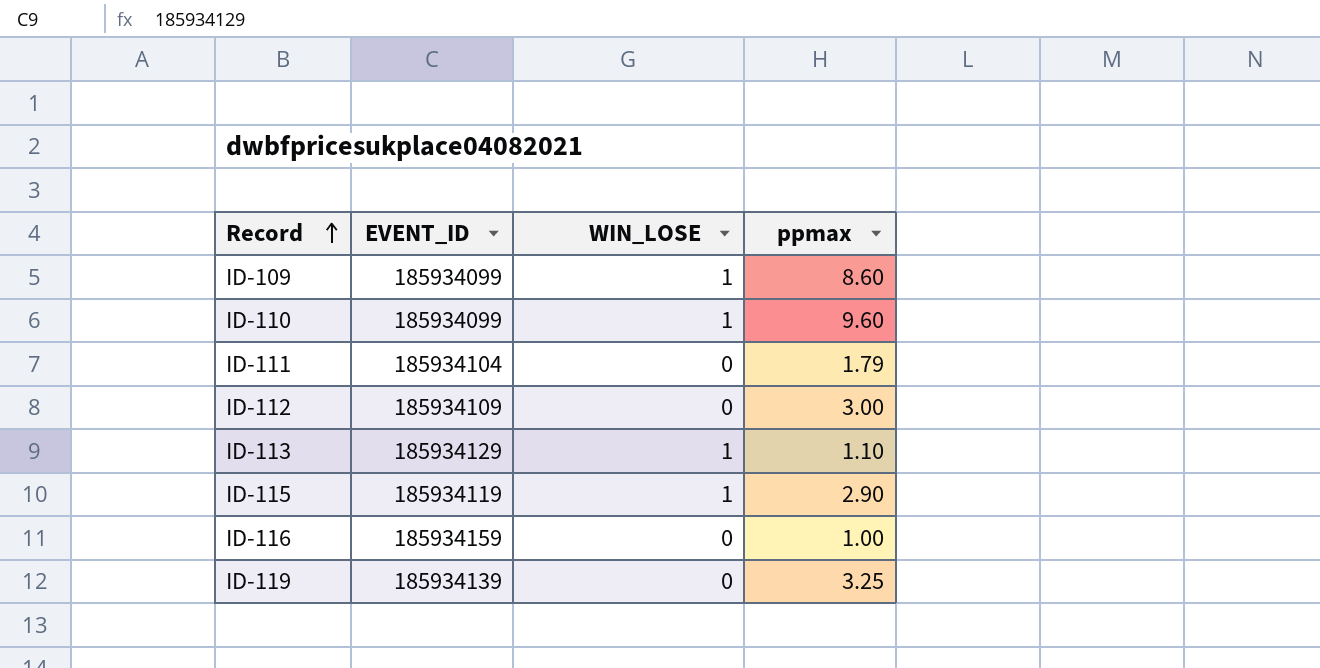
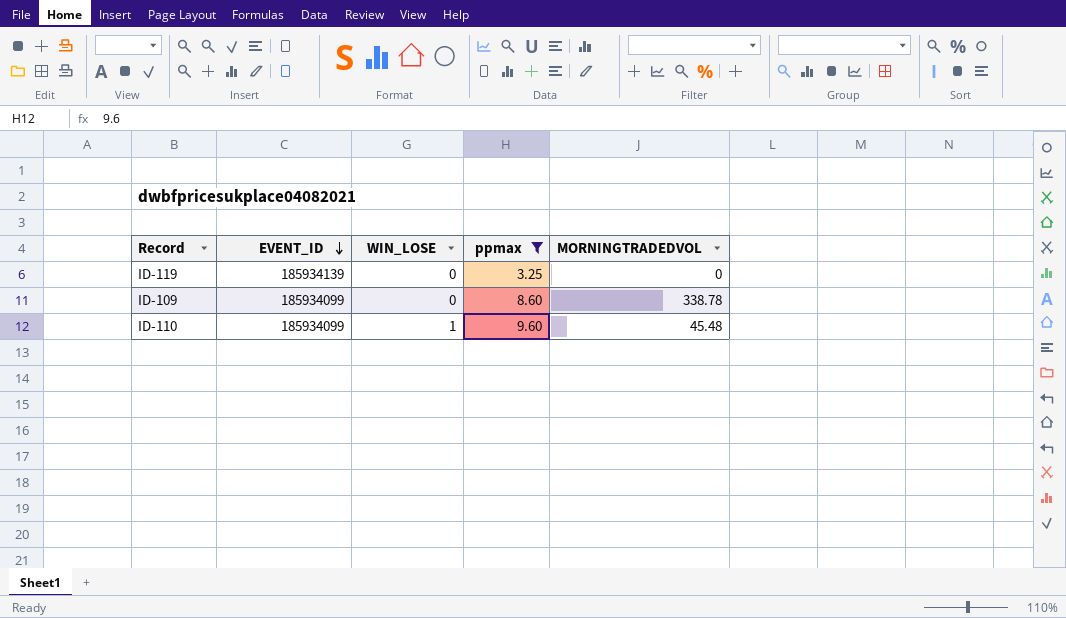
filter: none -> ppmax >= 3.25
row order: Record ascending -> EVENT_ID descending
column MORNINGTRADEDVOL | position: none -> 5
ID-109 | WIN_LOSE: 1 -> 0

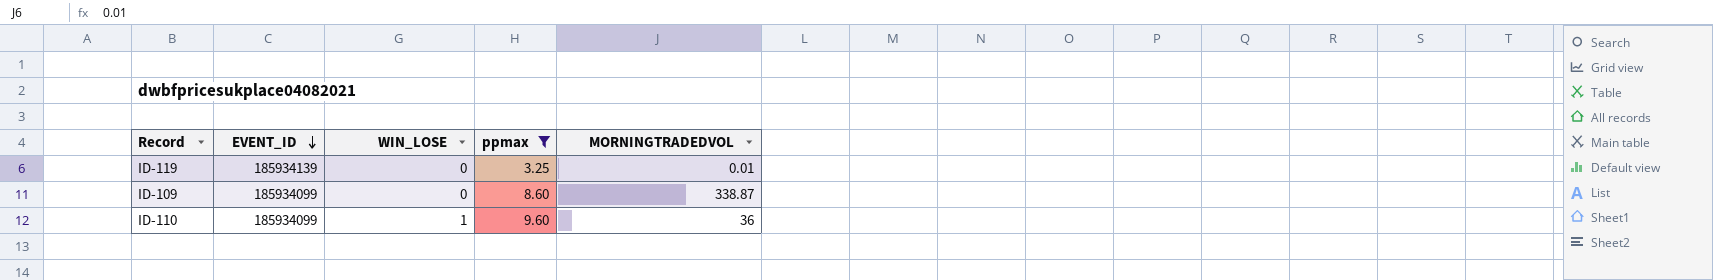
ID-119 | MORNINGTRADEDVOL: 0 -> 0.01
ID-109 | MORNINGTRADEDVOL: 338.78 -> 338.87
ID-110 | MORNINGTRADEDVOL: 45.48 -> 36

